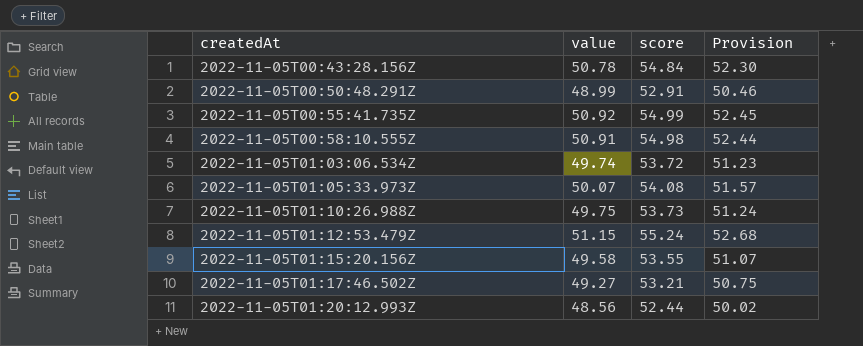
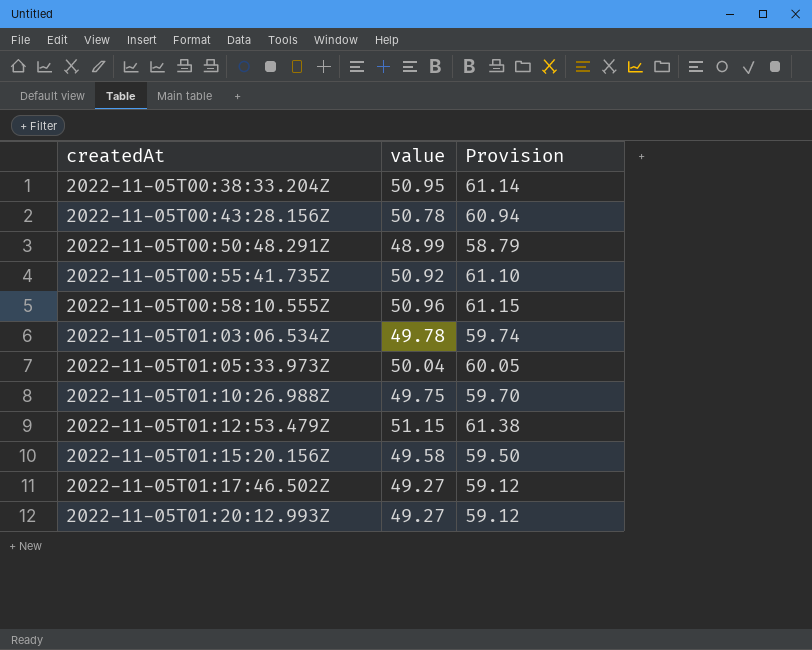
column score | formula: [value] * 1.08 -> none
column Provision | formula: [value] * 1.03 -> [value] * 1.2
row 2022-11-05T00:38:33.204Z: none -> 50.95 | 61.14
2022-11-05T00:58:10.555Z | value: 50.91 -> 50.96
2022-11-05T01:03:06.534Z | value: 49.74 -> 49.78
2022-11-05T01:05:33.973Z | value: 50.07 -> 50.04
2022-11-05T01:20:12.993Z | value: 48.56 -> 49.27

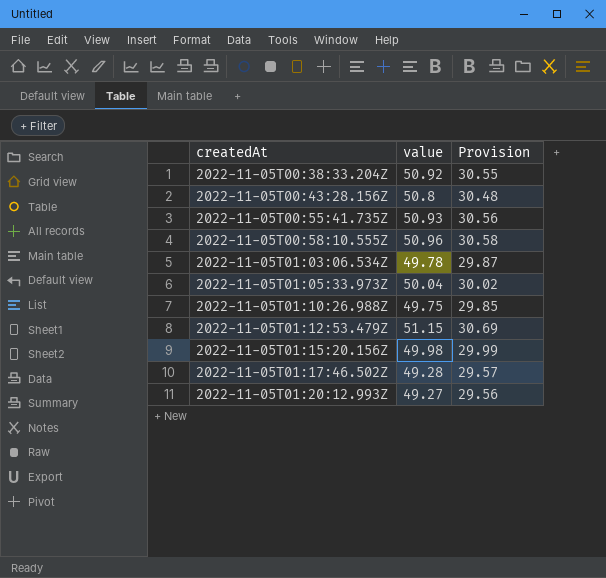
column Provision | formula: [value] * 1.2 -> [value] * 0.6
row 2022-11-05T00:50:48.291Z: 48.99 | 58.79 -> none
2022-11-05T00:38:33.204Z | value: 50.95 -> 50.92
2022-11-05T00:43:28.156Z | value: 50.78 -> 50.8
2022-11-05T00:55:41.735Z | value: 50.92 -> 50.93
2022-11-05T01:15:20.156Z | value: 49.58 -> 49.98
2022-11-05T01:17:46.502Z | value: 49.27 -> 49.28

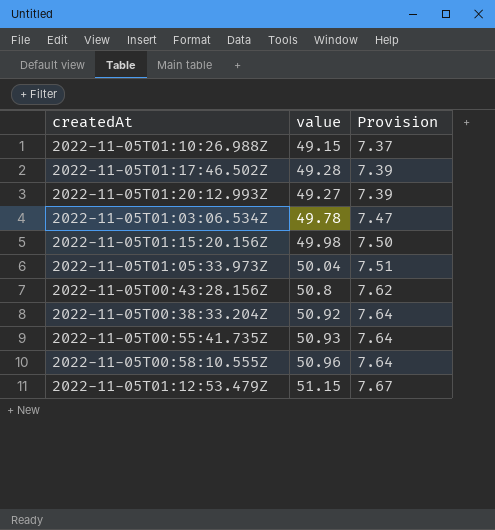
row order: createdAt ascending -> Provision ascending
column Provision | formula: [value] * 0.6 -> [value] * 0.15
2022-11-05T01:10:26.988Z | value: 49.75 -> 49.15

